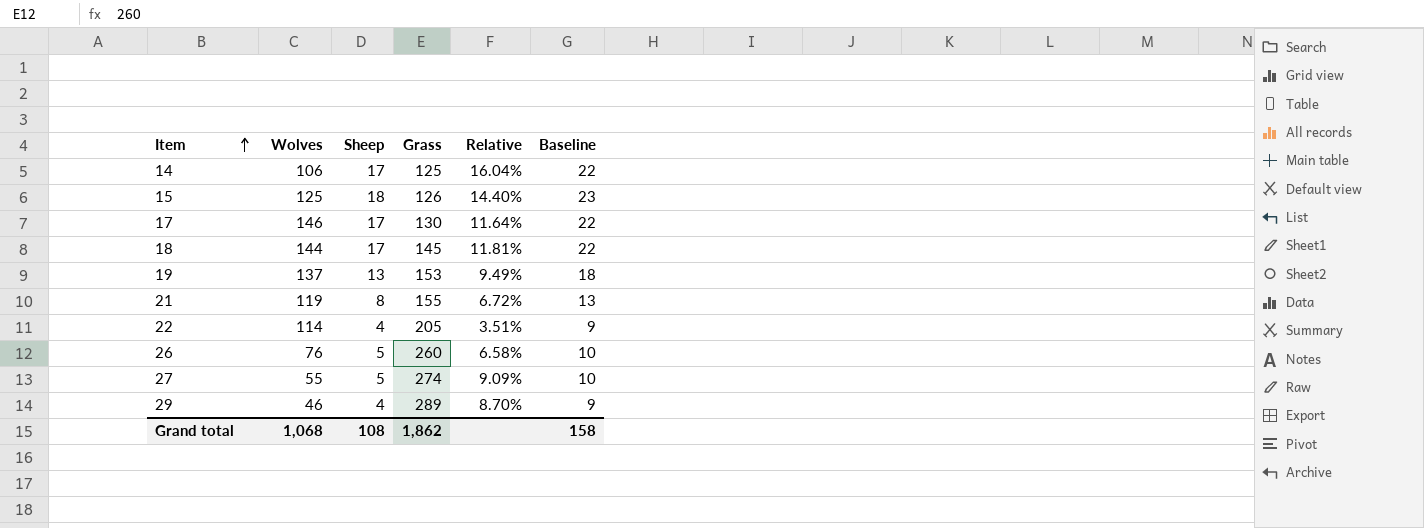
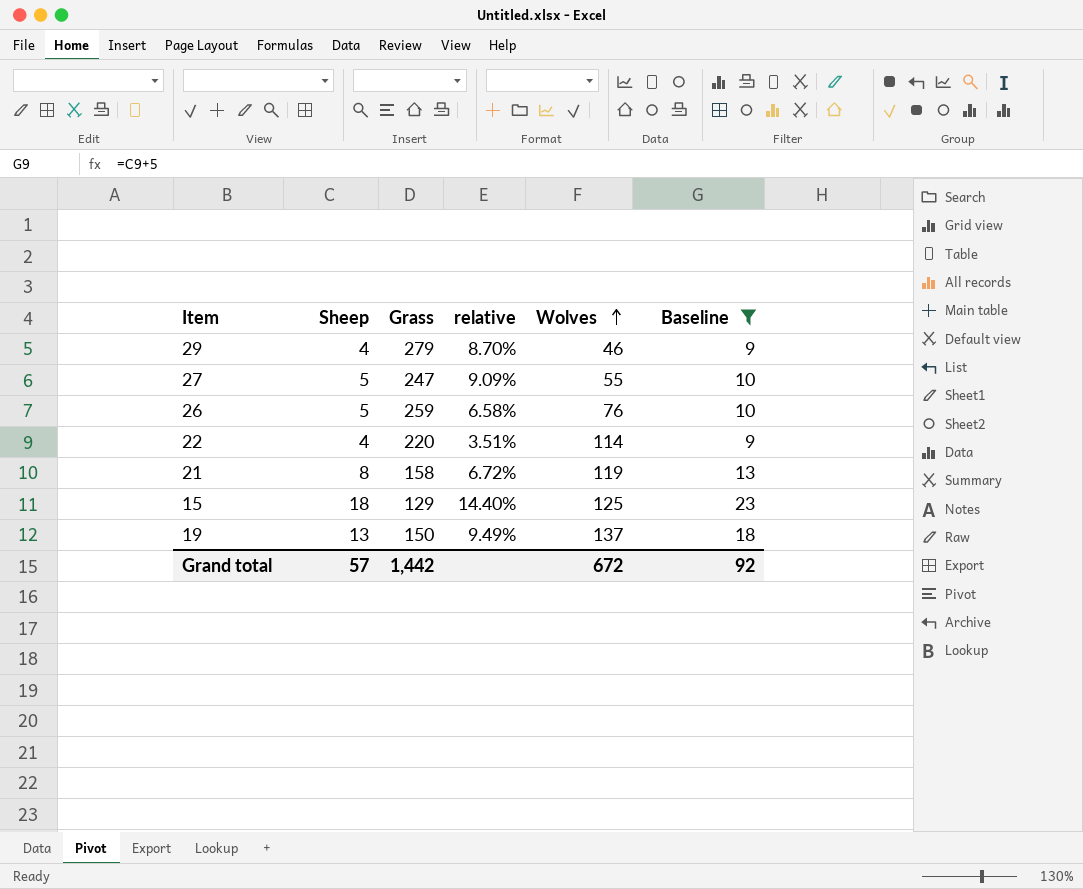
filter: none -> Baseline != 22
row order: Item ascending -> Wolves ascending
column name: Relative -> relative
column Wolves | position: 2 -> 5
29 | Grass: 289 -> 279
27 | Grass: 274 -> 247
26 | Grass: 260 -> 259
22 | Grass: 205 -> 220
21 | Grass: 155 -> 158
15 | Grass: 126 -> 129
19 | Grass: 153 -> 150
Grand total | Sheep: 108 -> 57
Grand total | Grass: 1,862 -> 1,442
Grand total | Wolves: 1,068 -> 672
Grand total | Baseline: 158 -> 92

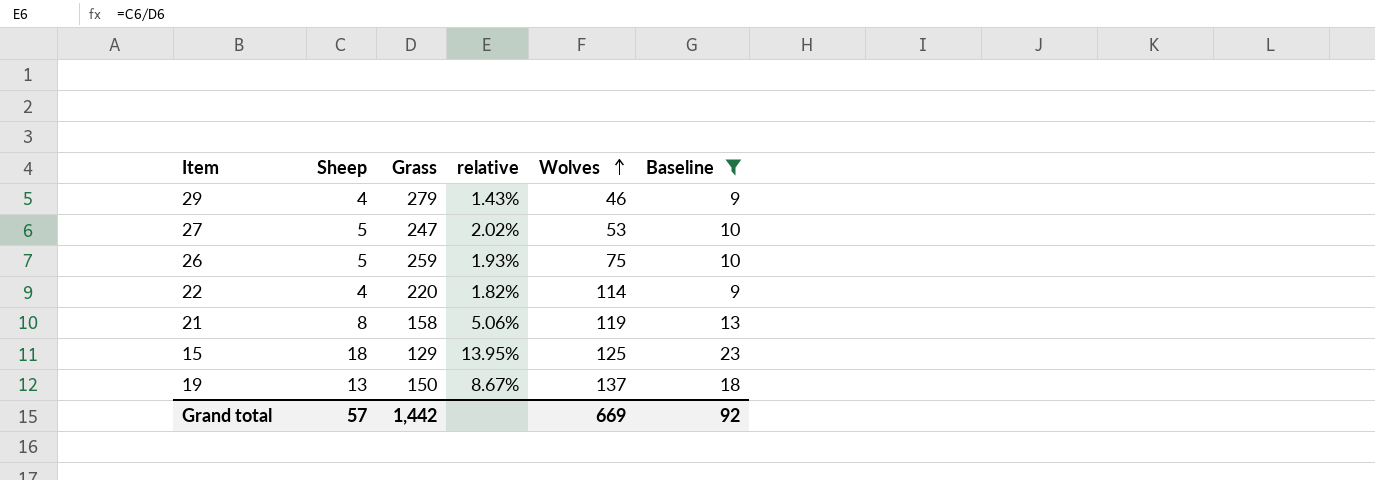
column relative | formula: [Sheep] / [Wolves] -> [Sheep] / [Grass]
27 | Wolves: 55 -> 53
26 | Wolves: 76 -> 75
Grand total | Wolves: 672 -> 669

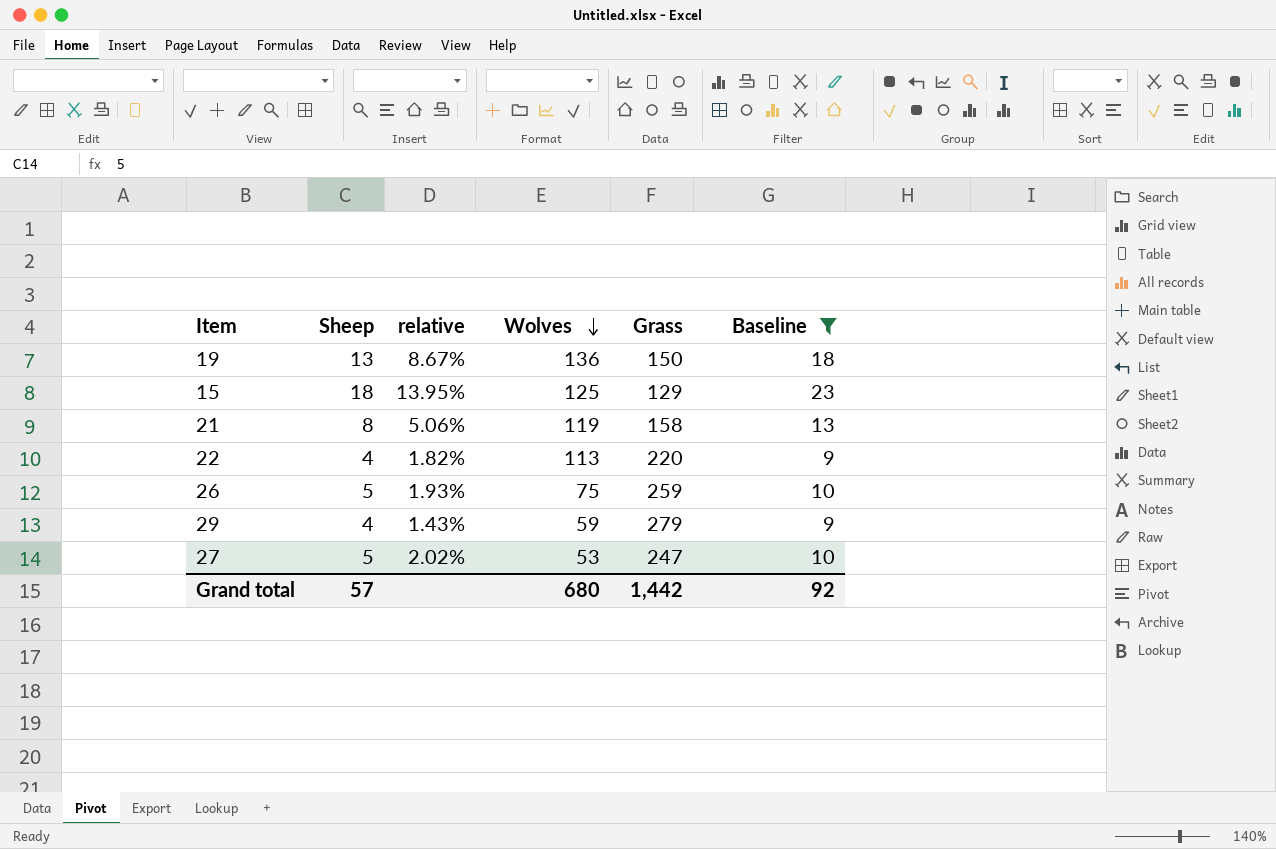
row order: Wolves ascending -> Wolves descending
column Grass | position: 3 -> 5
19 | Wolves: 137 -> 136
22 | Wolves: 114 -> 113
29 | Wolves: 46 -> 59
Grand total | Wolves: 669 -> 680

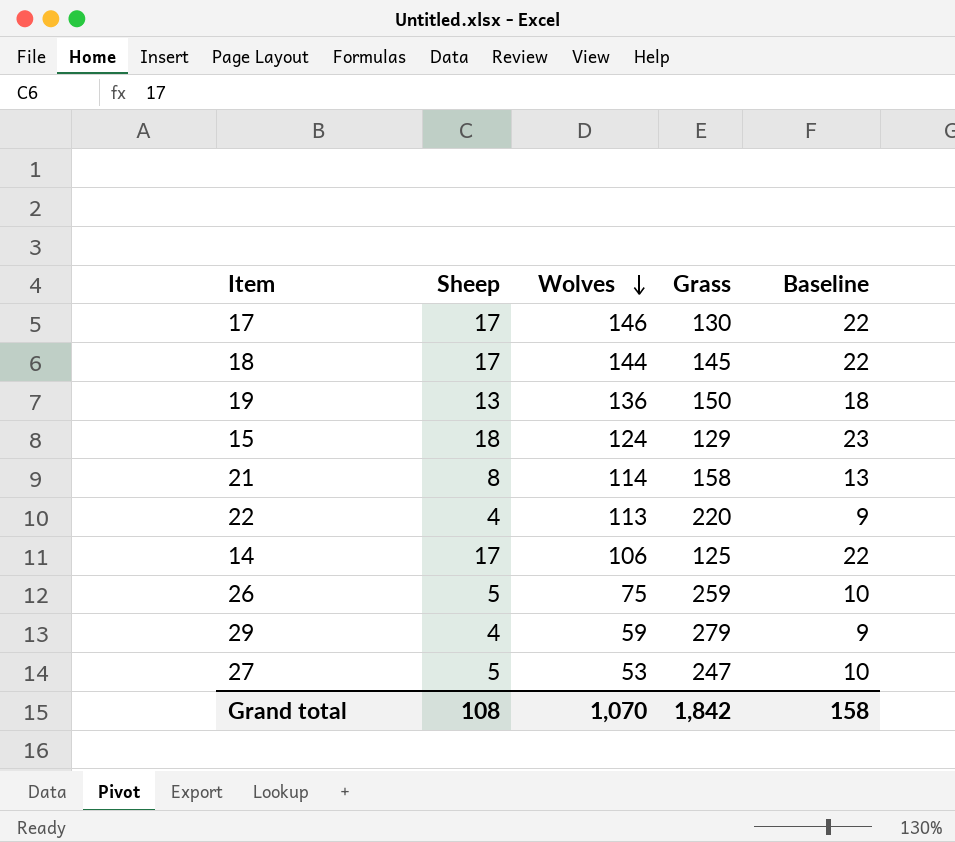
filter: Baseline != 22 -> none
column relative | formula: [Sheep] / [Grass] -> none
15 | Wolves: 125 -> 124
21 | Wolves: 119 -> 114
Grand total | Sheep: 57 -> 108
Grand total | Wolves: 680 -> 1,070
Grand total | Grass: 1,442 -> 1,842
Grand total | Baseline: 92 -> 158

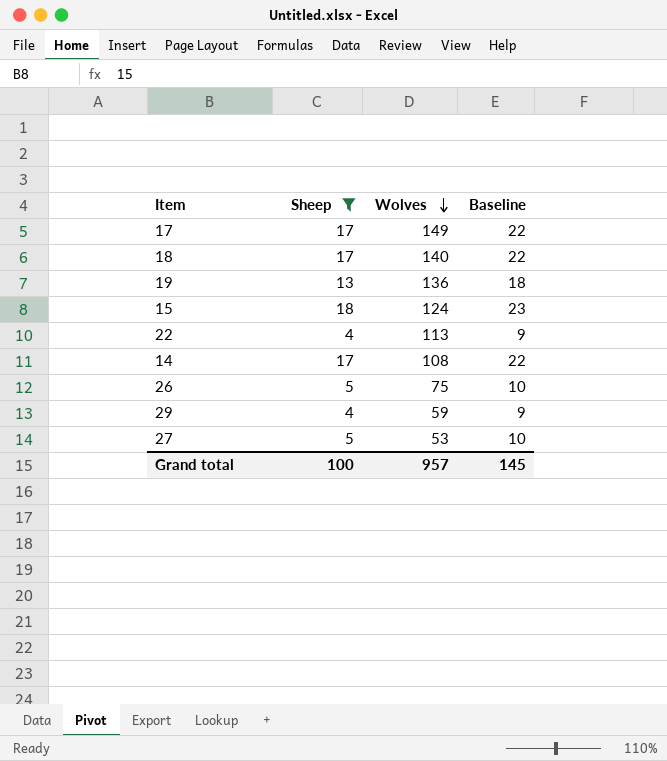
filter: none -> Sheep != 8
column Grass | position: 4 -> none
17 | Wolves: 146 -> 149
18 | Wolves: 144 -> 140
14 | Wolves: 106 -> 108
Grand total | Sheep: 108 -> 100
Grand total | Wolves: 1,070 -> 957
Grand total | Baseline: 158 -> 145

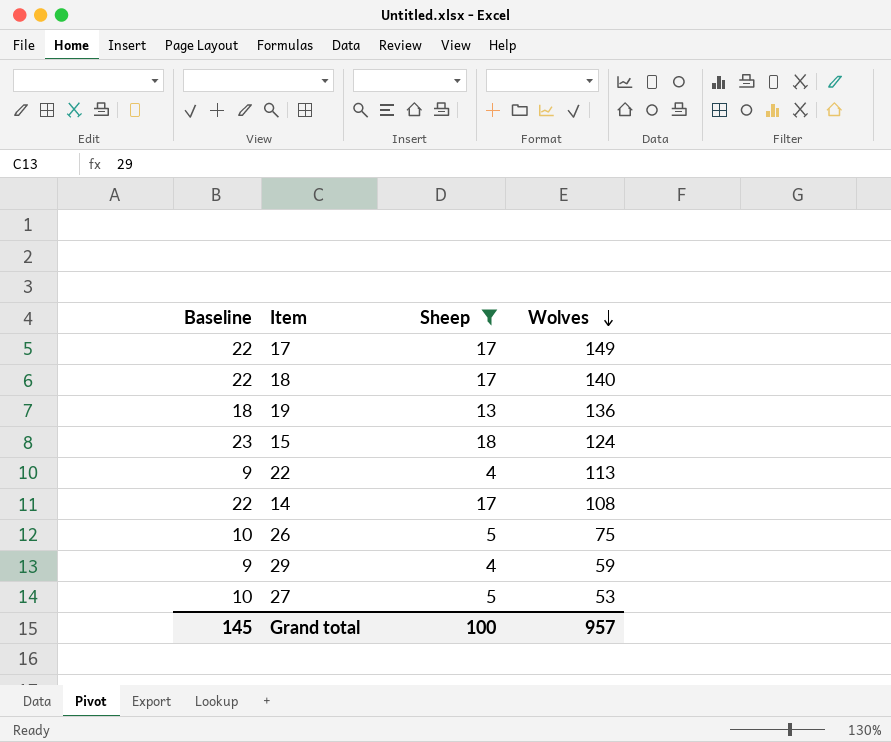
column Baseline | position: 4 -> 1

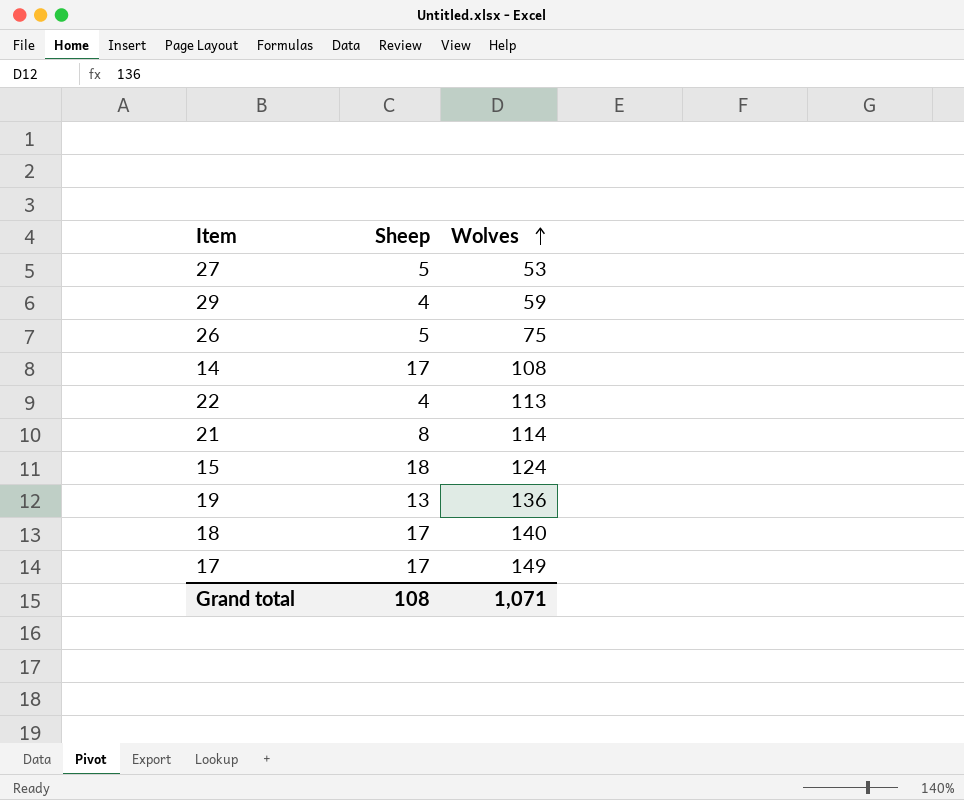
filter: Sheep != 8 -> none
row order: Wolves descending -> Wolves ascending
column Baseline | formula: [Sheep] + 5 -> none
Grand total | Sheep: 100 -> 108
Grand total | Wolves: 957 -> 1,071

